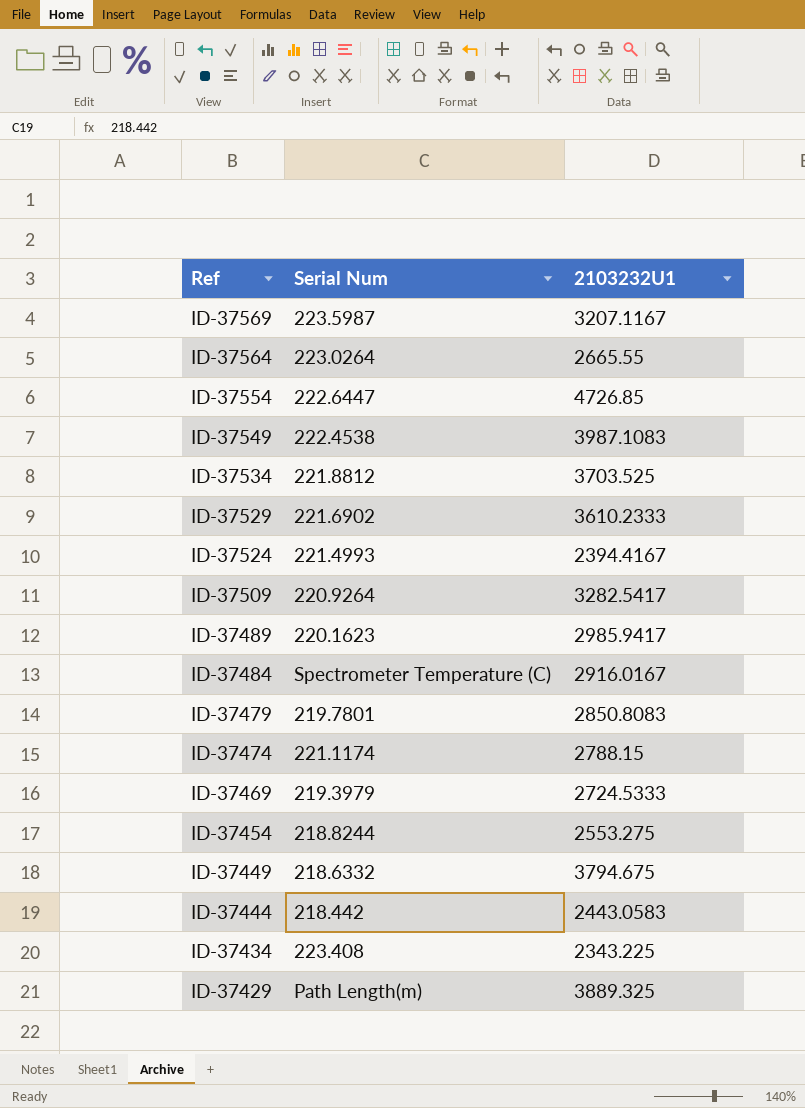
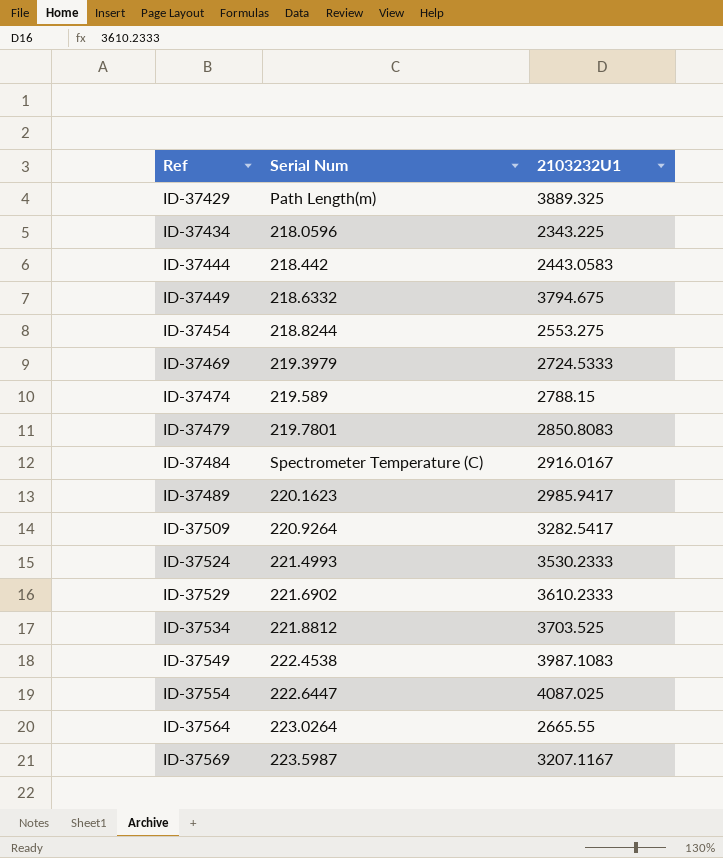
row order: Ref descending -> Ref ascending
ID-37434 | Serial Num: 223.408 -> 218.0596
ID-37474 | Serial Num: 221.1174 -> 219.589
ID-37524 | 2103232U1: 2394.4167 -> 3530.2333
ID-37554 | 2103232U1: 4726.85 -> 4087.025

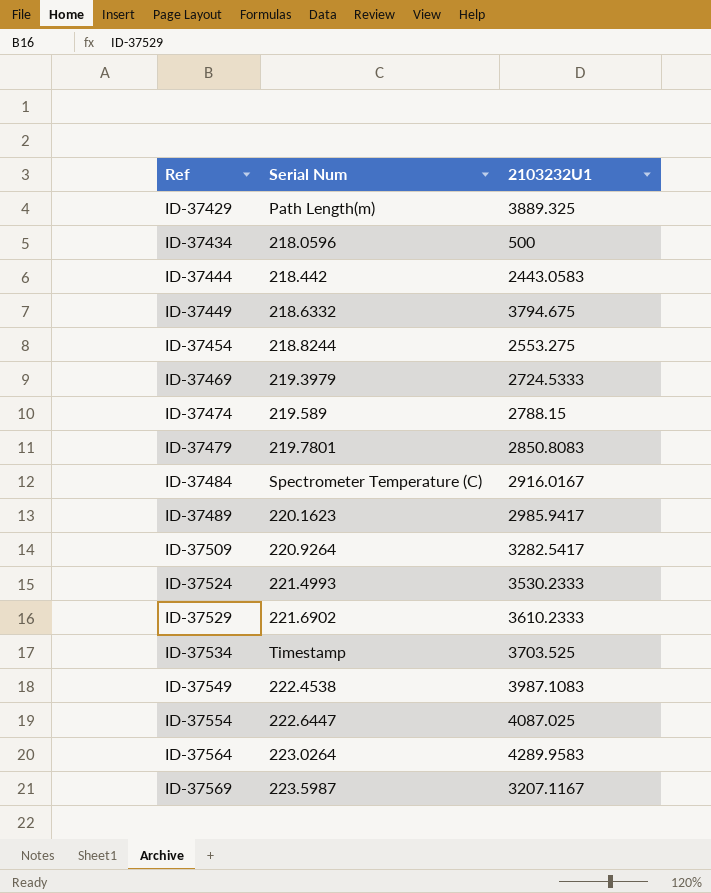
ID-37434 | 2103232U1: 2343.225 -> 500
ID-37534 | Serial Num: 221.8812 -> Timestamp
ID-37564 | 2103232U1: 2665.55 -> 4289.9583

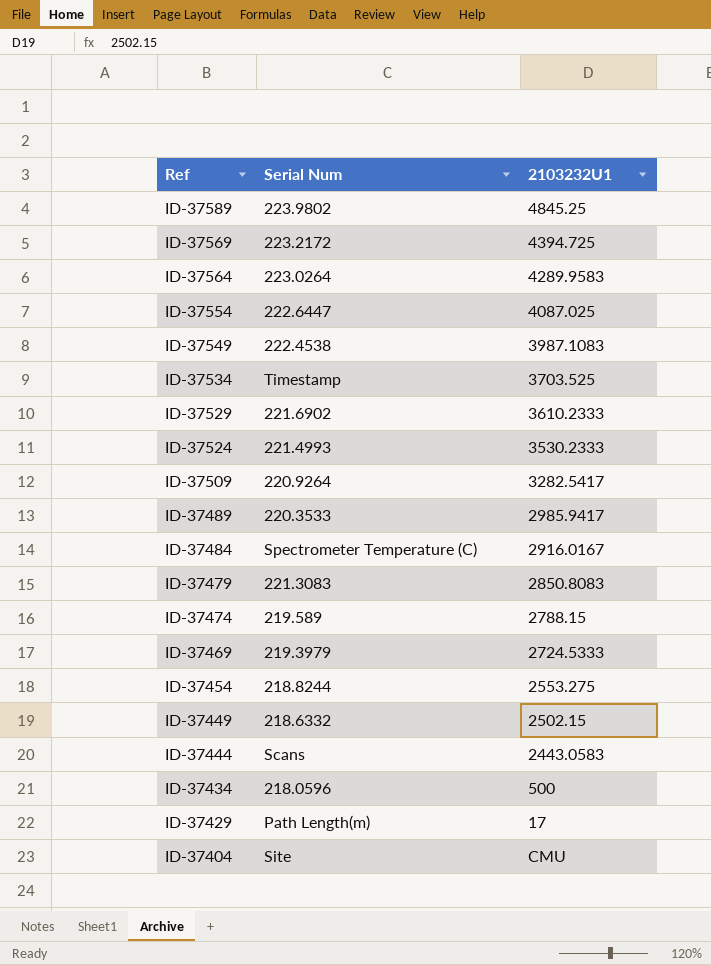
row order: Ref ascending -> Ref descending
row ID-37589: none -> 223.9802 | 4845.25
ID-37569 | Serial Num: 223.5987 -> 223.2172
ID-37569 | 2103232U1: 3207.1167 -> 4394.725
ID-37489 | Serial Num: 220.1623 -> 220.3533
ID-37479 | Serial Num: 219.7801 -> 221.3083
ID-37449 | 2103232U1: 3794.675 -> 2502.15
ID-37444 | Serial Num: 218.442 -> Scans
ID-37429 | 2103232U1: 3889.325 -> 17
row ID-37404: none -> Site | CMU

